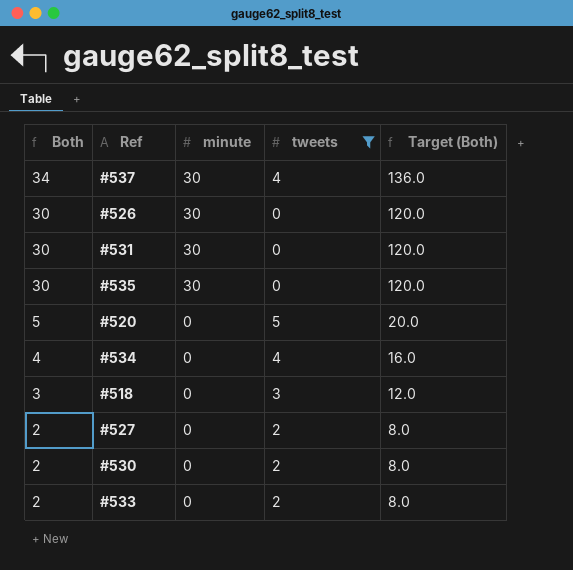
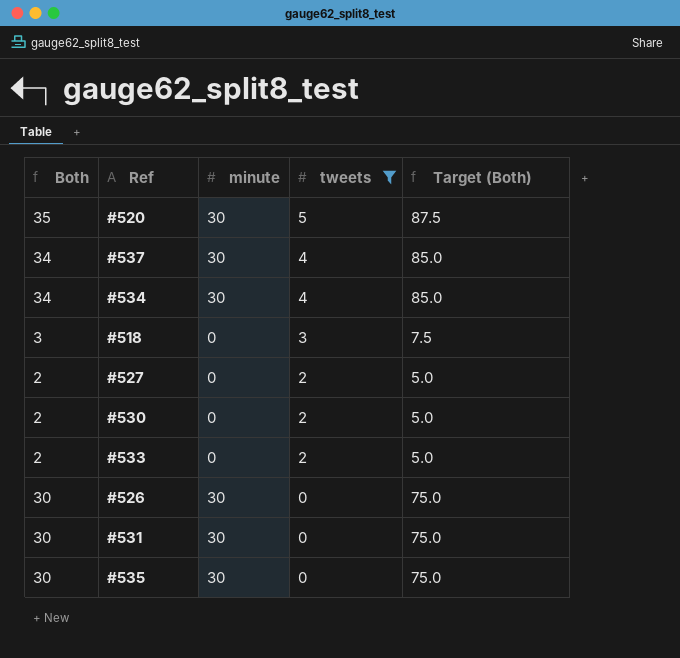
row order: Both descending -> tweets descending
column Target (Both) | formula: [Both] * 4 -> [Both] * 2.5
#520 | Both: 5 -> 35
#520 | minute: 0 -> 30
#534 | Both: 4 -> 34
#534 | minute: 0 -> 30

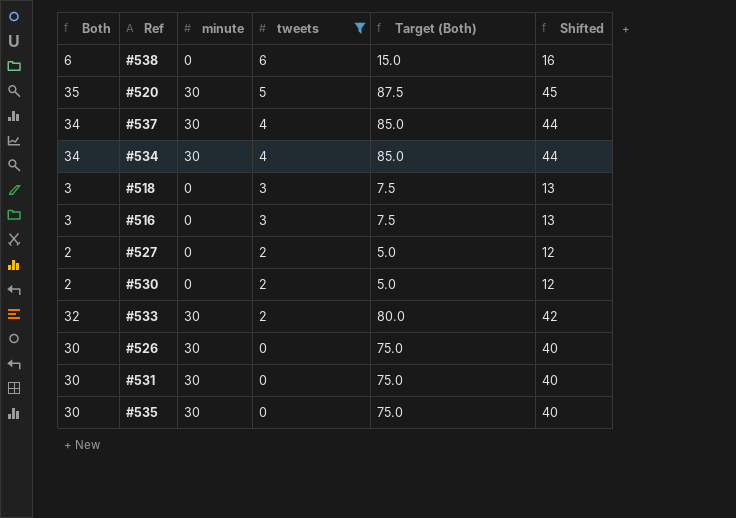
column Shifted | formula: none -> [Both] + 10
row #538: none -> 6 | 0 | 6 | 15.0 | 16
row #516: none -> 3 | 0 | 3 | 7.5 | 13
#533 | Both: 2 -> 32
#533 | minute: 0 -> 30
#533 | Target (Both): 5.0 -> 80.0

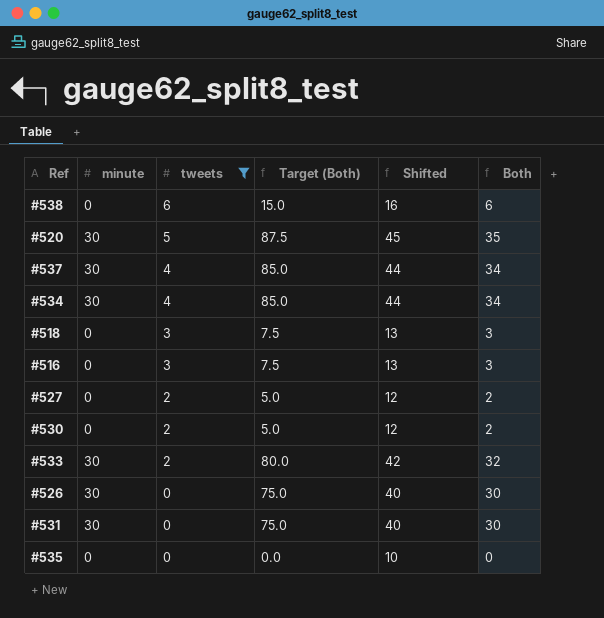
column Both | position: 1 -> 6
#535 | minute: 30 -> 0
#535 | Target (Both): 75.0 -> 0.0
#535 | Shifted: 40 -> 10
#535 | Both: 30 -> 0

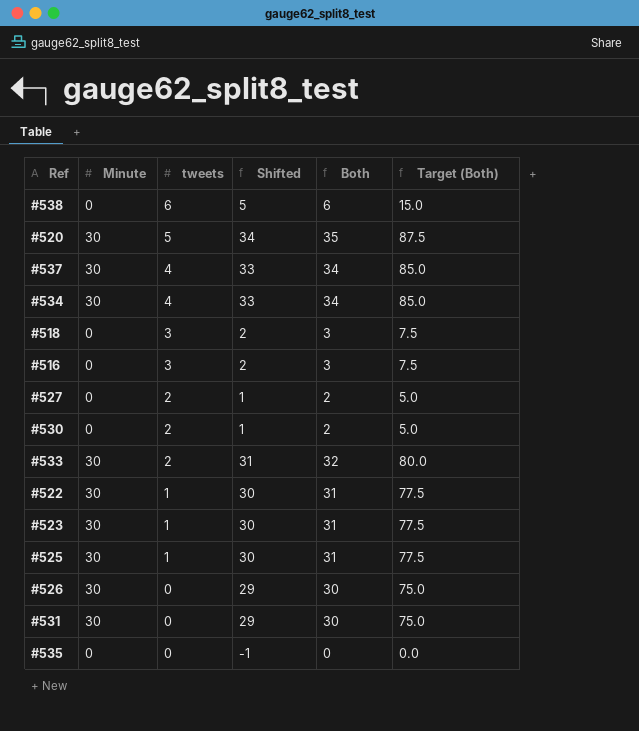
filter: tweets != 1 -> none
column name: minute -> Minute
column Shifted | formula: [Both] + 10 -> [Both] - 1
column Target (Both) | position: 4 -> 6

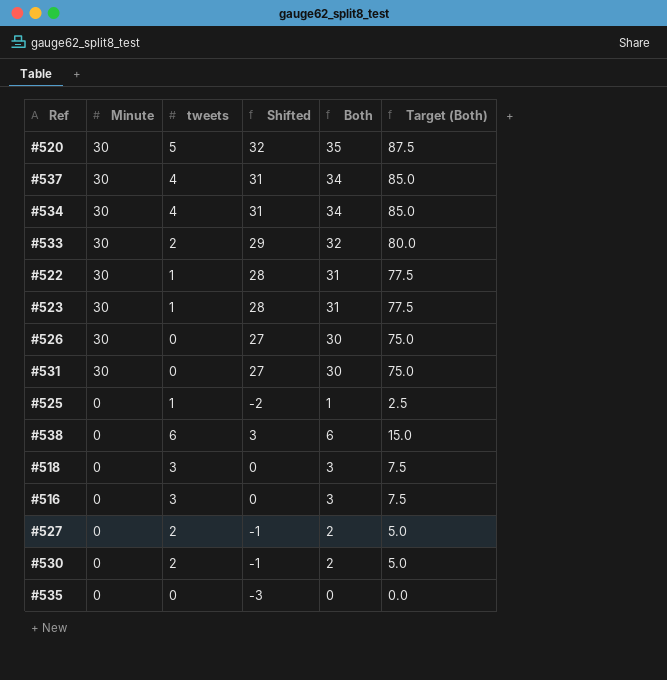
row order: tweets descending -> Minute descending
column Shifted | formula: [Both] - 1 -> [Both] - 3
#525 | Minute: 30 -> 0
#525 | Both: 31 -> 1
#525 | Target (Both): 77.5 -> 2.5

